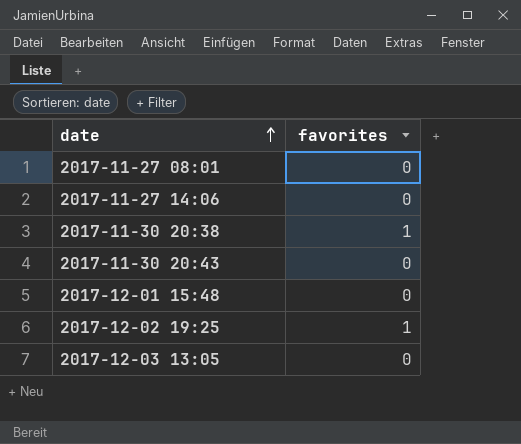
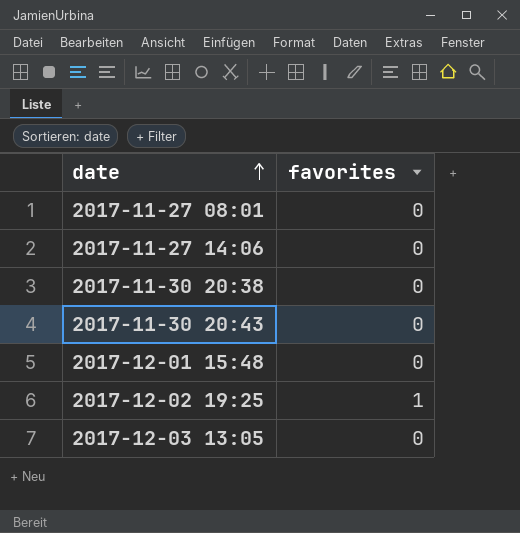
2017-11-30 20:38 | favorites: 1 -> 0

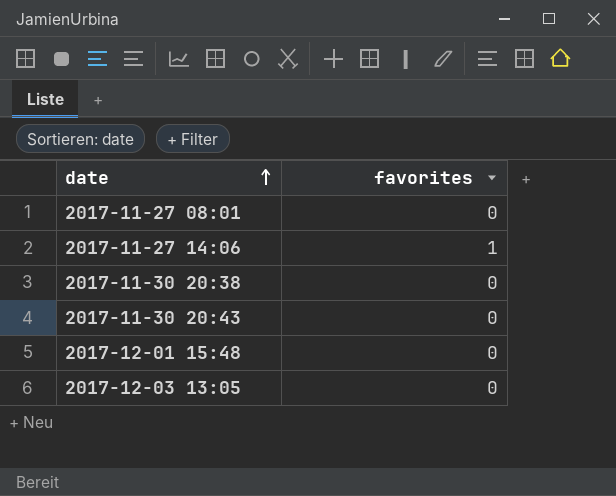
row 2017-12-02 19:25: 1 -> none
2017-11-27 14:06 | favorites: 0 -> 1

